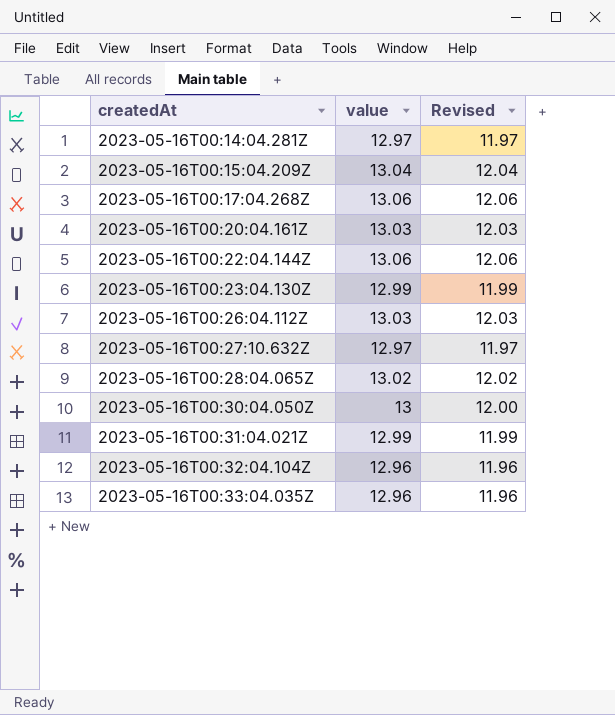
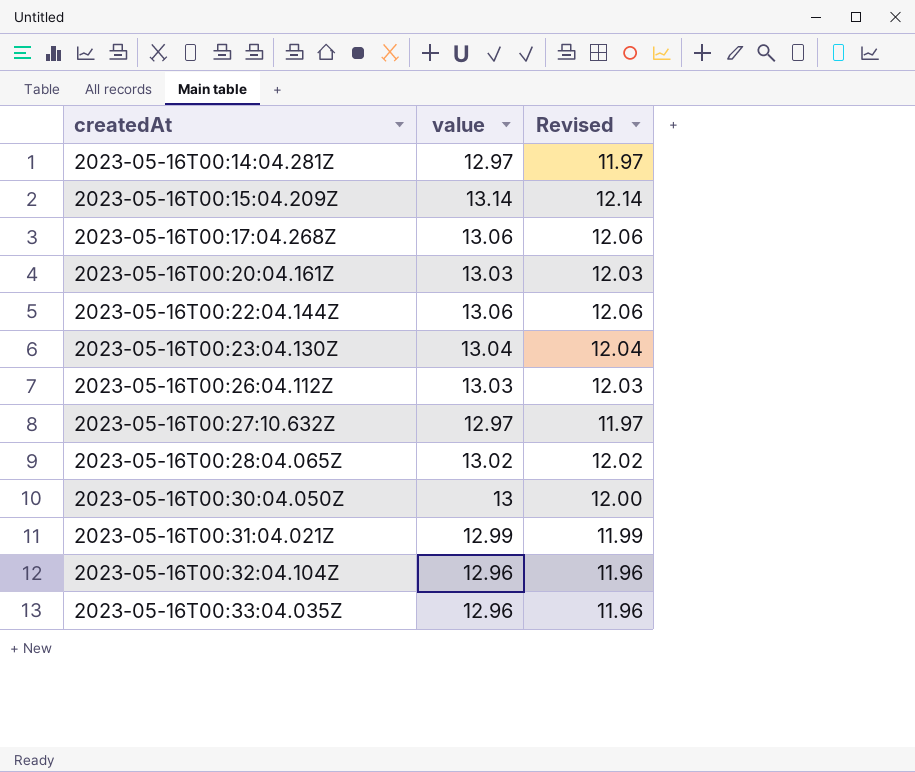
2023-05-16T00:15:04.209Z | value: 13.04 -> 13.14
2023-05-16T00:15:04.209Z | Revised: 12.04 -> 12.14
2023-05-16T00:23:04.130Z | value: 12.99 -> 13.04
2023-05-16T00:23:04.130Z | Revised: 11.99 -> 12.04

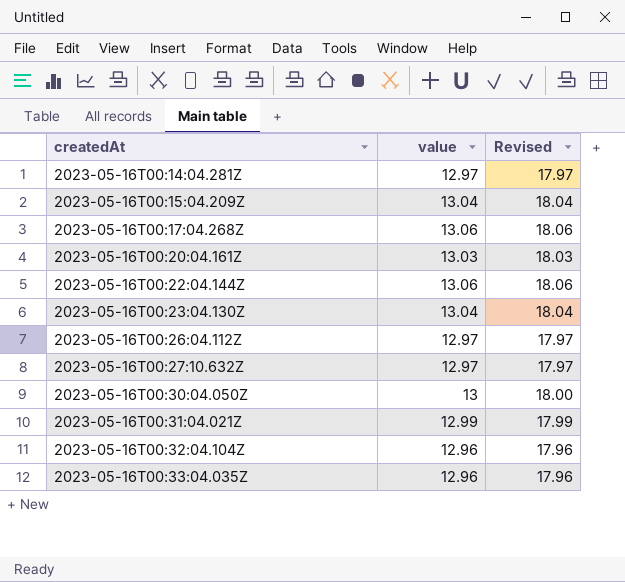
column Revised | formula: [value] - 1 -> [value] + 5
row 2023-05-16T00:28:04.065Z: 13.02 | 12.02 -> none
2023-05-16T00:15:04.209Z | value: 13.14 -> 13.04
2023-05-16T00:26:04.112Z | value: 13.03 -> 12.97

